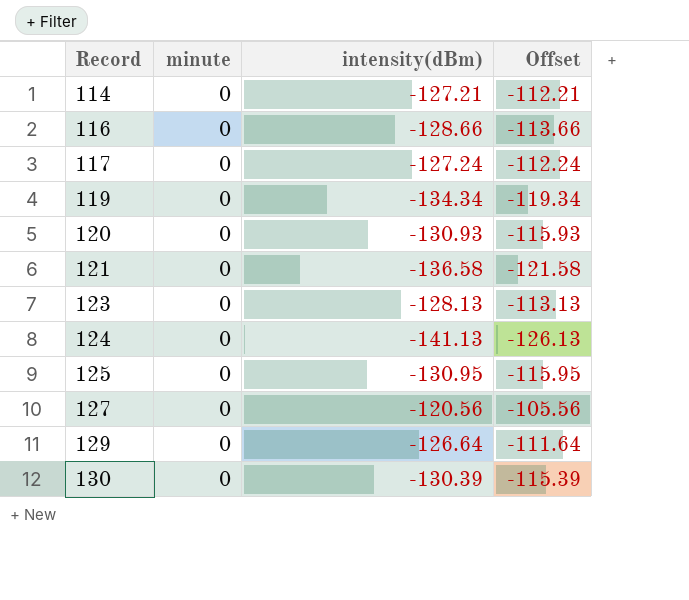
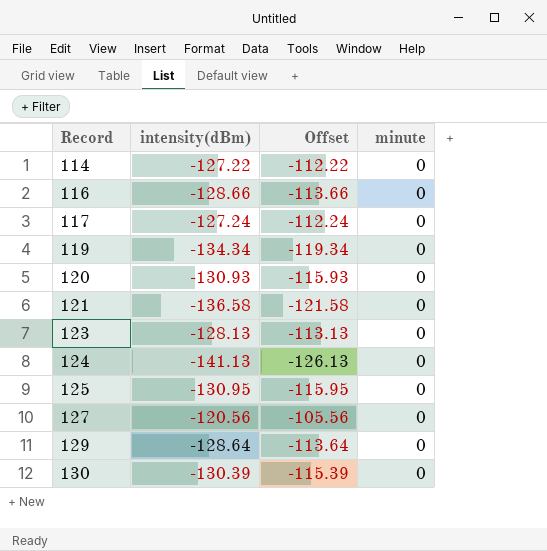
column minute | position: 2 -> 4
114 | intensity(dBm): -127.21 -> -127.22
114 | Offset: -112.21 -> -112.22
129 | intensity(dBm): -126.64 -> -128.64
129 | Offset: -111.64 -> -113.64

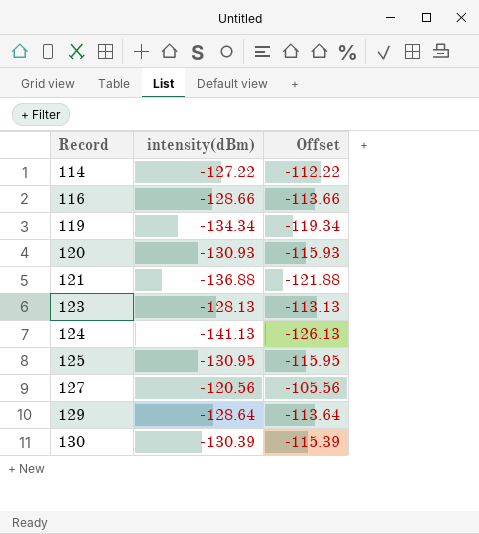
column minute | position: 4 -> none
row 117: -127.24 | -112.24 | 0 -> none
121 | intensity(dBm): -136.58 -> -136.88
121 | Offset: -121.58 -> -121.88

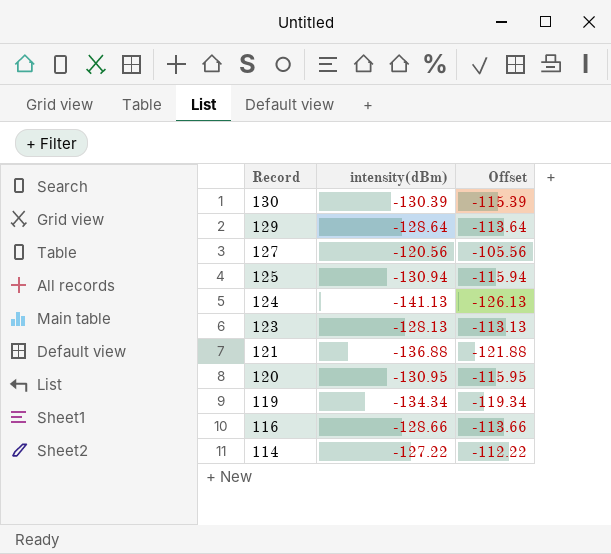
row order: Record ascending -> Record descending
125 | intensity(dBm): -130.95 -> -130.94
125 | Offset: -115.95 -> -115.94
120 | intensity(dBm): -130.93 -> -130.95
120 | Offset: -115.93 -> -115.95

